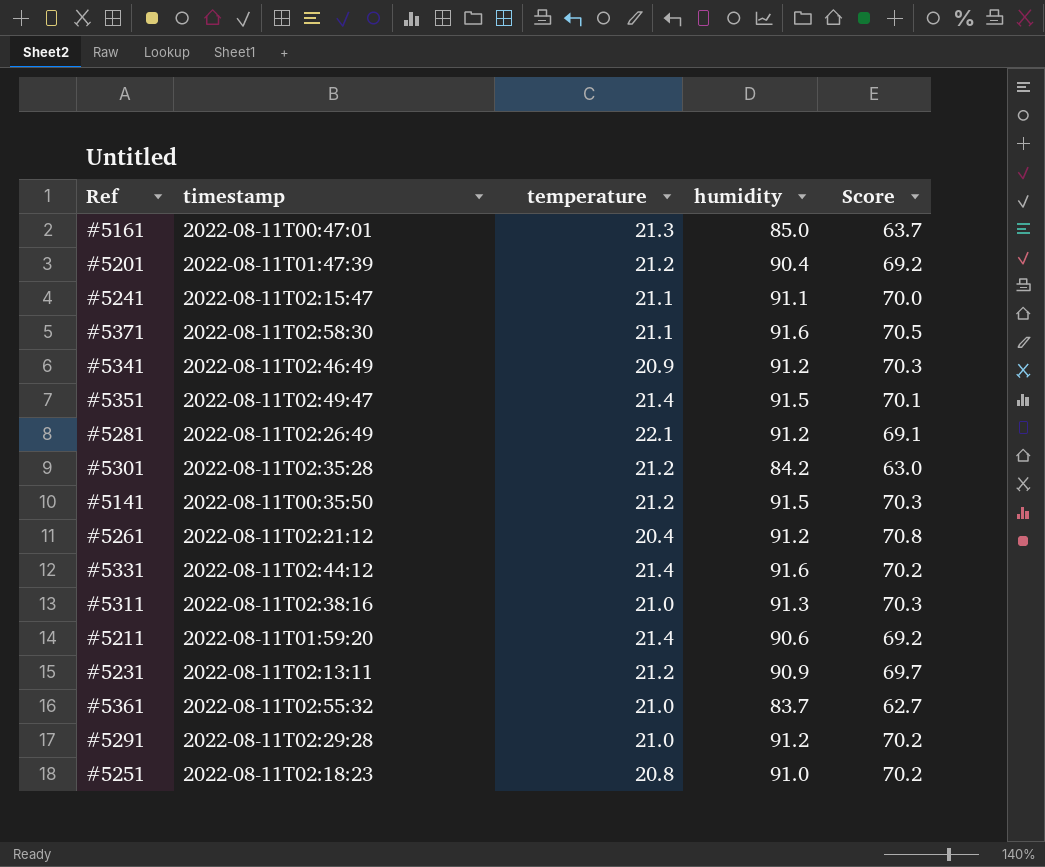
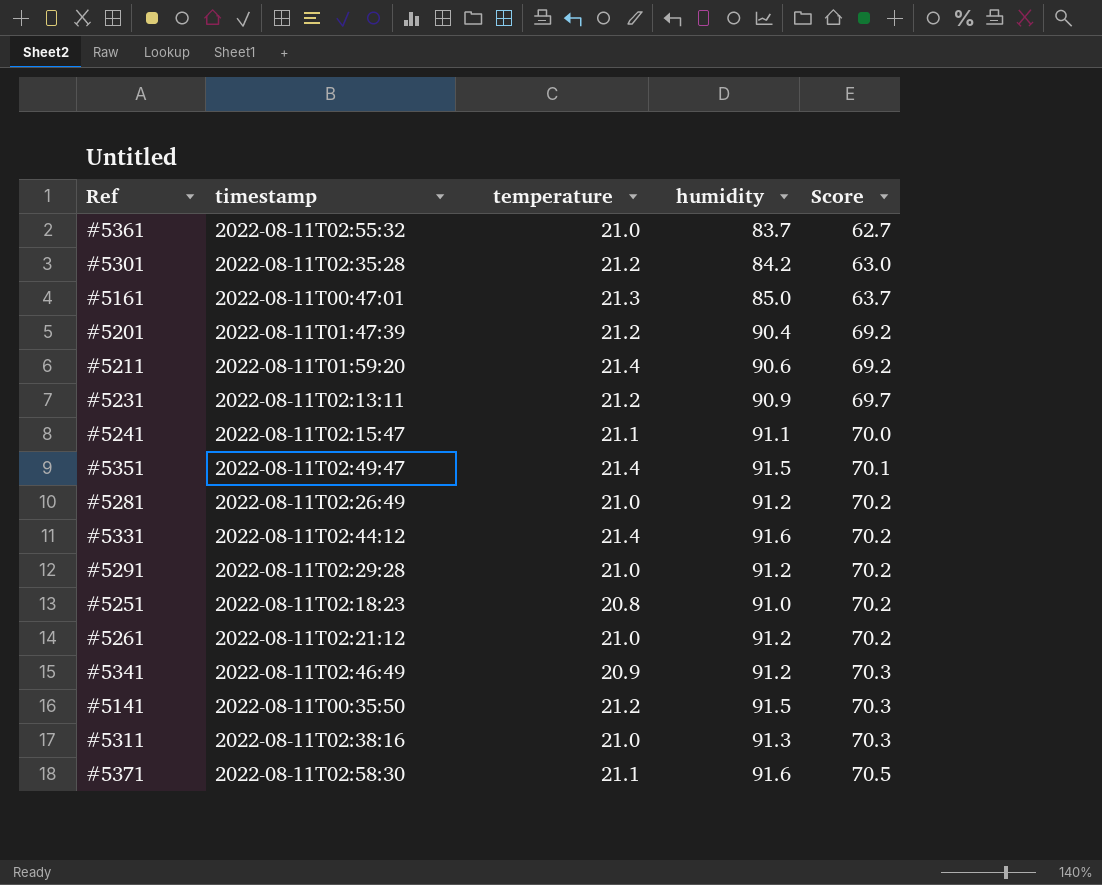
row order: none -> Score ascending
#5281 | temperature: 22.1 -> 21.0
#5281 | Score: 69.1 -> 70.2
#5261 | temperature: 20.4 -> 21.0
#5261 | Score: 70.8 -> 70.2

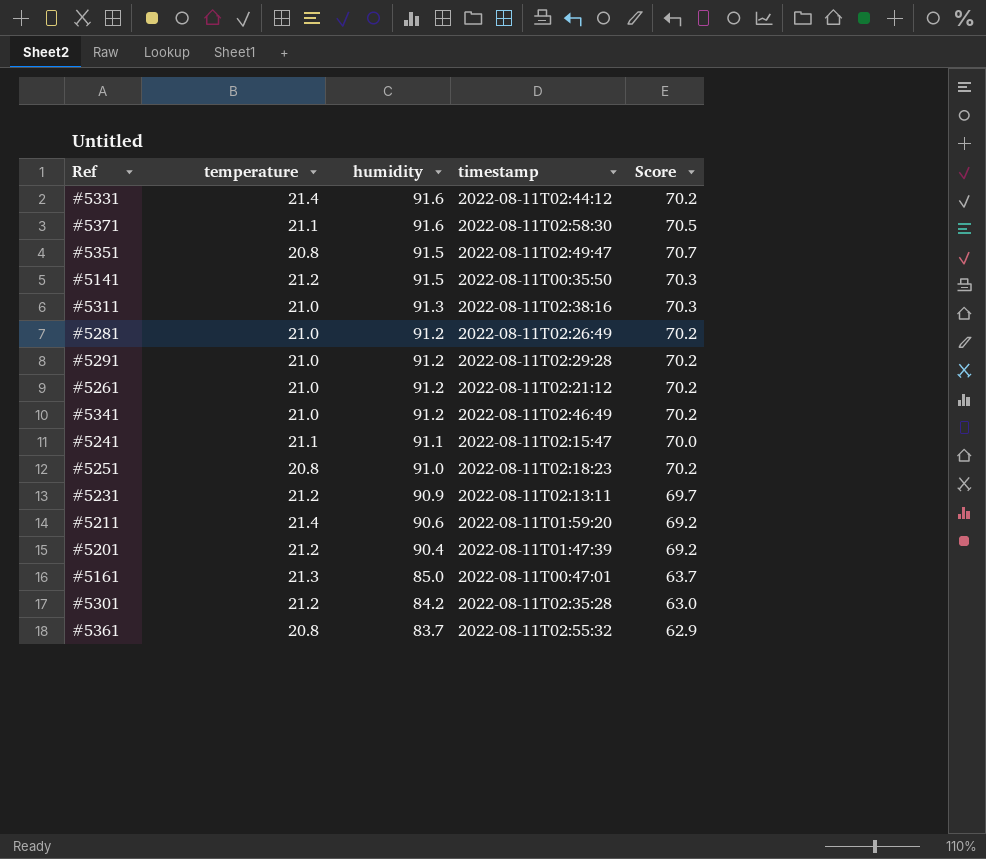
row order: Score ascending -> humidity descending
column timestamp | position: 2 -> 4
#5351 | temperature: 21.4 -> 20.8
#5351 | Score: 70.1 -> 70.7
#5341 | temperature: 20.9 -> 21.0
#5341 | Score: 70.3 -> 70.2
#5361 | temperature: 21.0 -> 20.8
#5361 | Score: 62.7 -> 62.9

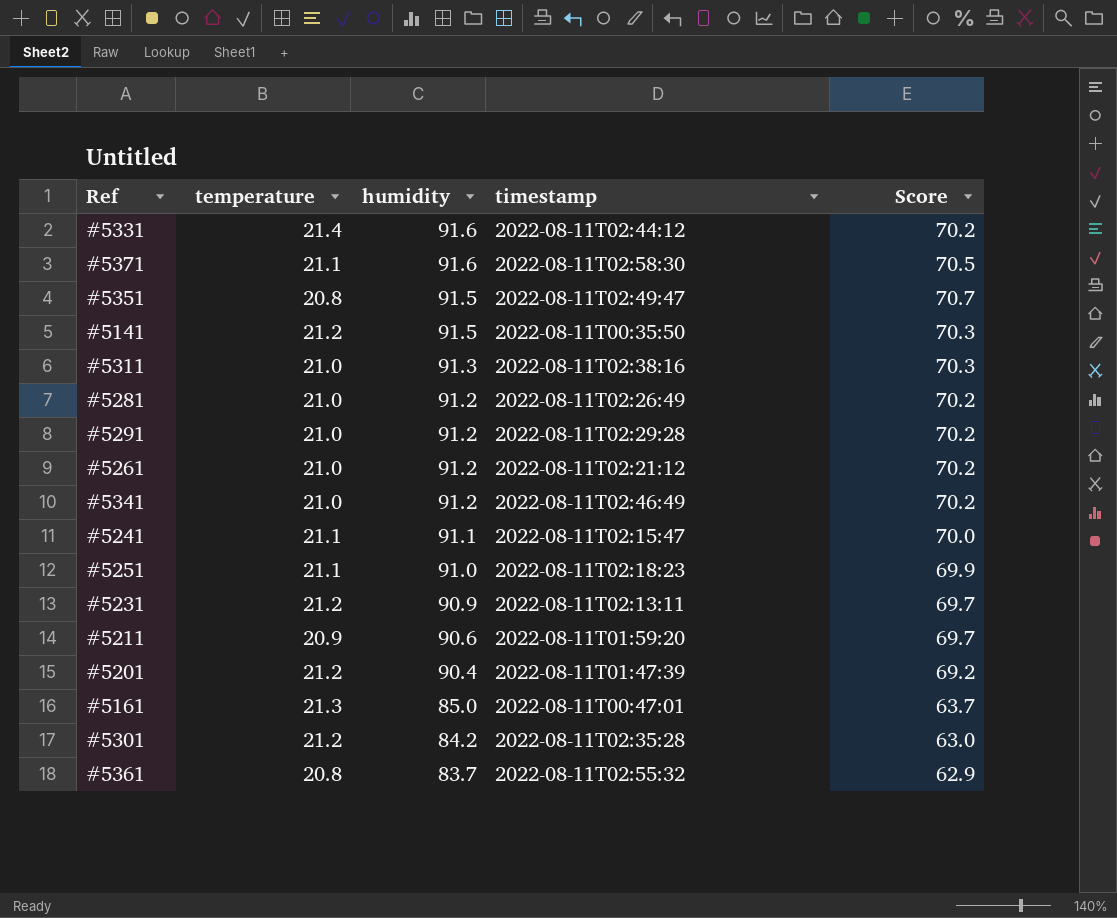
#5251 | temperature: 20.8 -> 21.1
#5251 | Score: 70.2 -> 69.9
#5211 | temperature: 21.4 -> 20.9
#5211 | Score: 69.2 -> 69.7

